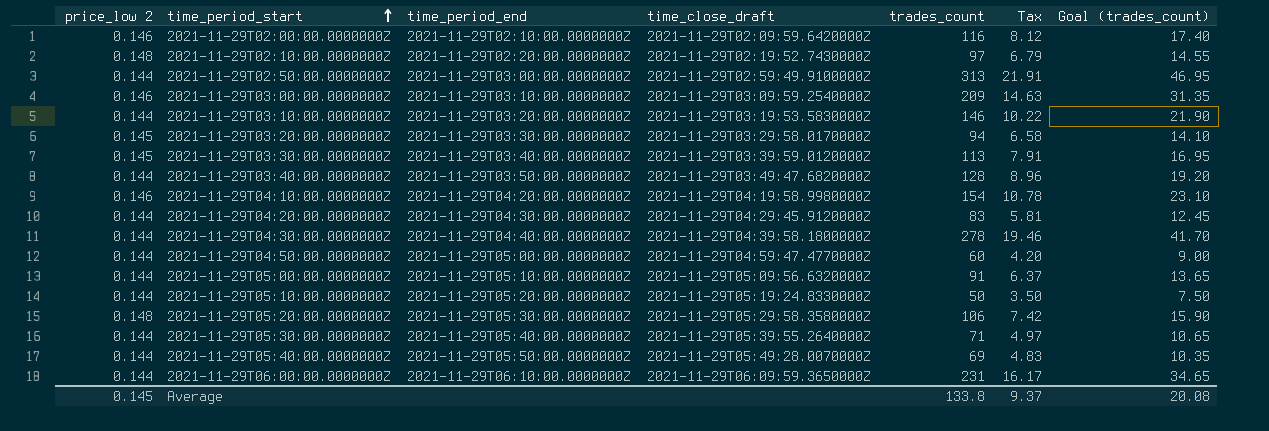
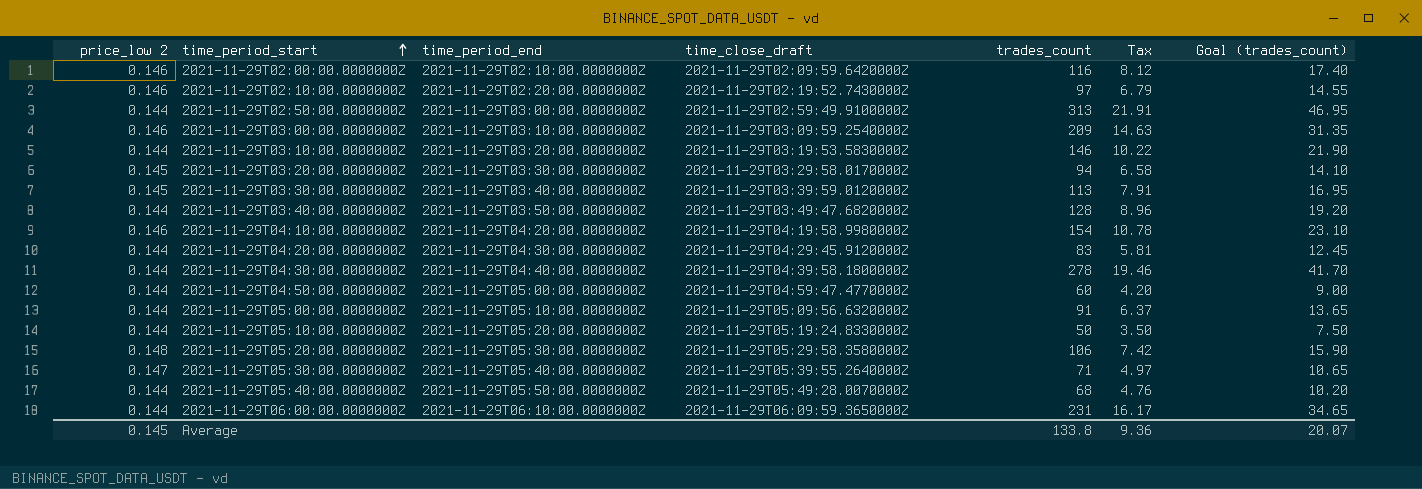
2021-11-29T02:10:00.0000000Z | price_low 2: 0.148 -> 0.146
2021-11-29T05:30:00.0000000Z | price_low 2: 0.144 -> 0.147
2021-11-29T05:40:00.0000000Z | trades_count: 69 -> 68
2021-11-29T05:40:00.0000000Z | Tax: 4.83 -> 4.76
2021-11-29T05:40:00.0000000Z | Goal (trades_count): 10.35 -> 10.20
Average | Tax: 9.37 -> 9.36
Average | Goal (trades_count): 20.08 -> 20.07

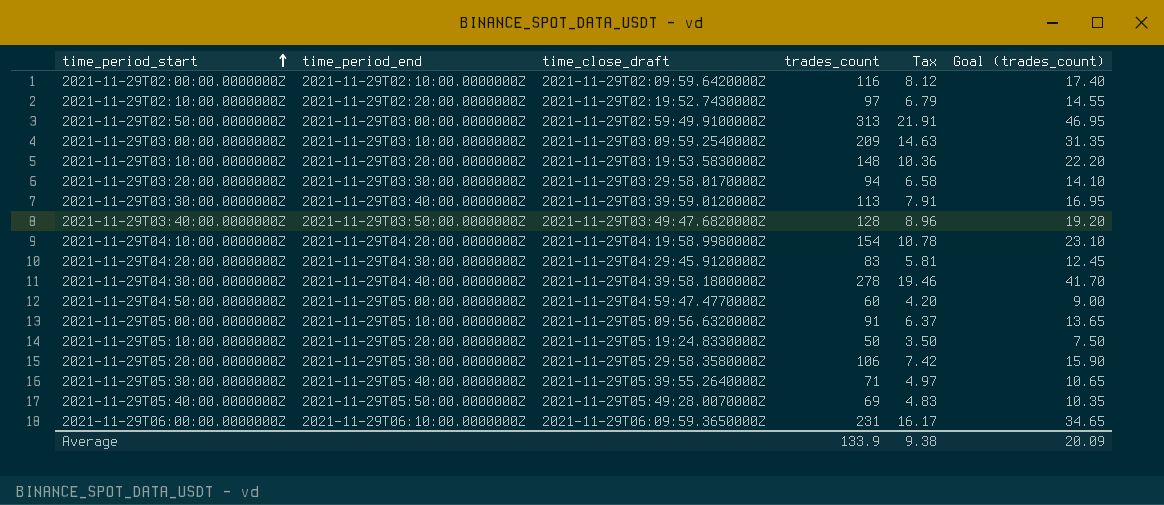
column price_low 2 | position: 1 -> none
2021-11-29T03:10:00.0000000Z | trades_count: 146 -> 148
2021-11-29T03:10:00.0000000Z | Tax: 10.22 -> 10.36
2021-11-29T03:10:00.0000000Z | Goal (trades_count): 21.90 -> 22.20
2021-11-29T05:40:00.0000000Z | trades_count: 68 -> 69
2021-11-29T05:40:00.0000000Z | Tax: 4.76 -> 4.83
2021-11-29T05:40:00.0000000Z | Goal (trades_count): 10.20 -> 10.35
Average | trades_count: 133.8 -> 133.9
Average | Tax: 9.36 -> 9.38
Average | Goal (trades_count): 20.07 -> 20.09

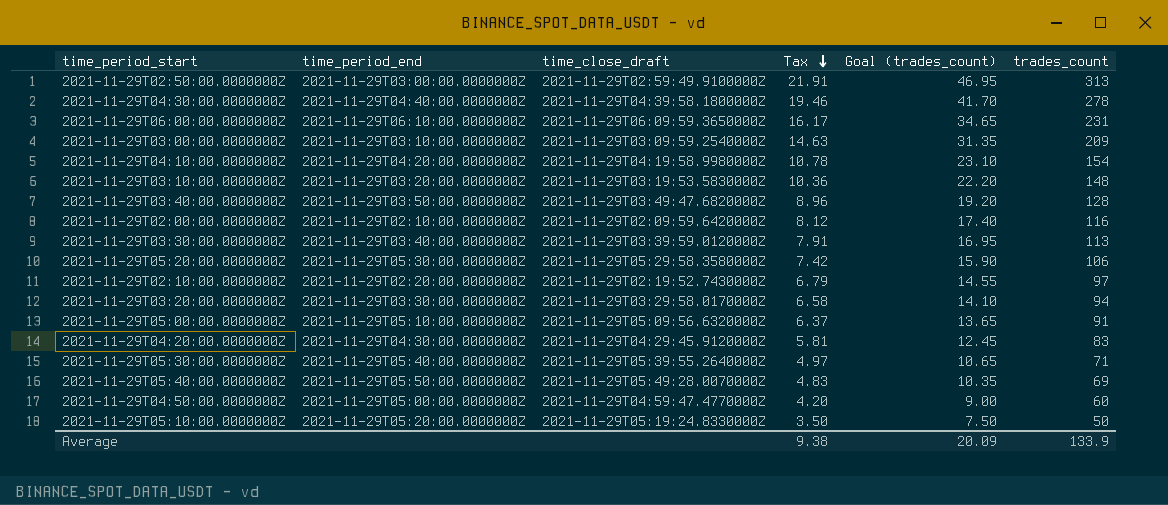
row order: time_period_start ascending -> Tax descending
column trades_count | position: 4 -> 6

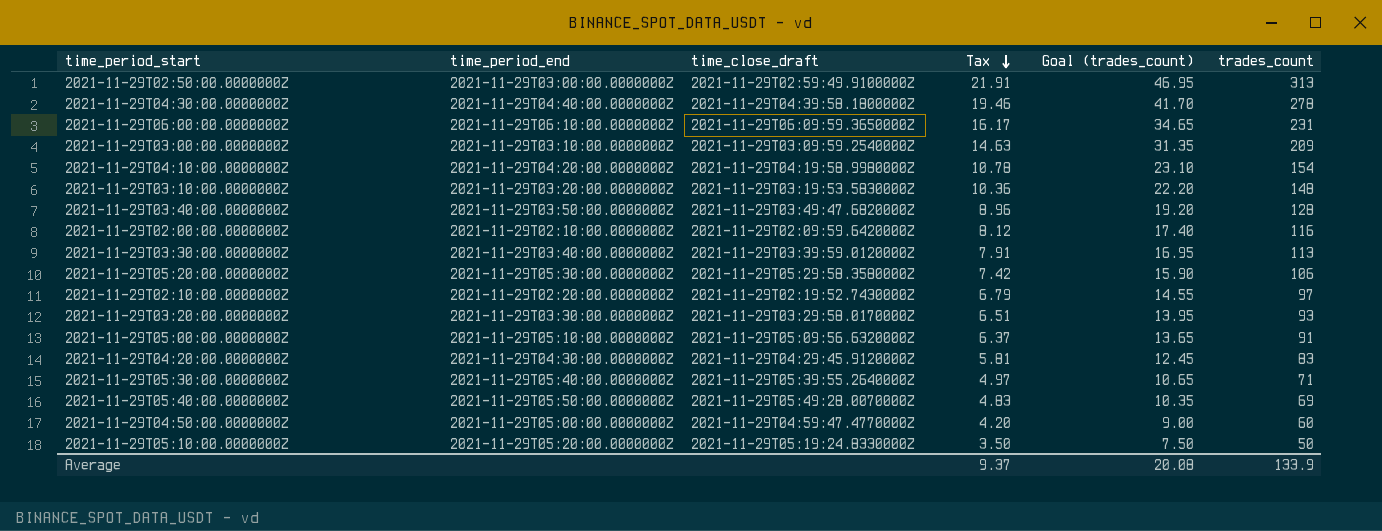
2021-11-29T03:20:00.0000000Z | Tax: 6.58 -> 6.51
2021-11-29T03:20:00.0000000Z | Goal (trades_count): 14.10 -> 13.95
2021-11-29T03:20:00.0000000Z | trades_count: 94 -> 93
Average | Tax: 9.38 -> 9.37
Average | Goal (trades_count): 20.09 -> 20.08

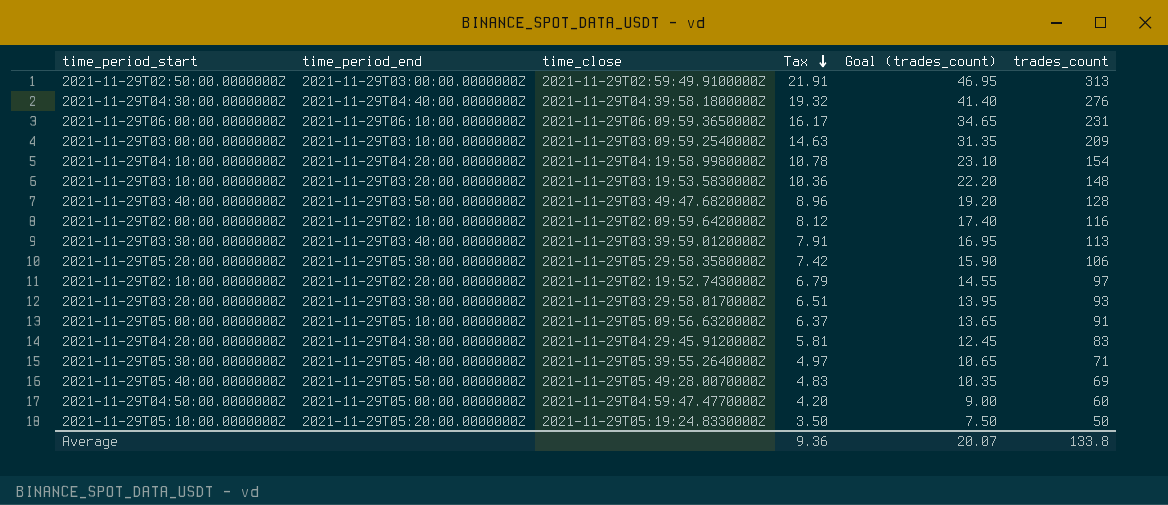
column name: time_close_draft -> time_close
2021-11-29T04:30:00.0000000Z | Tax: 19.46 -> 19.32
2021-11-29T04:30:00.0000000Z | Goal (trades_count): 41.70 -> 41.40
2021-11-29T04:30:00.0000000Z | trades_count: 278 -> 276
Average | Tax: 9.37 -> 9.36
Average | Goal (trades_count): 20.08 -> 20.07
Average | trades_count: 133.9 -> 133.8

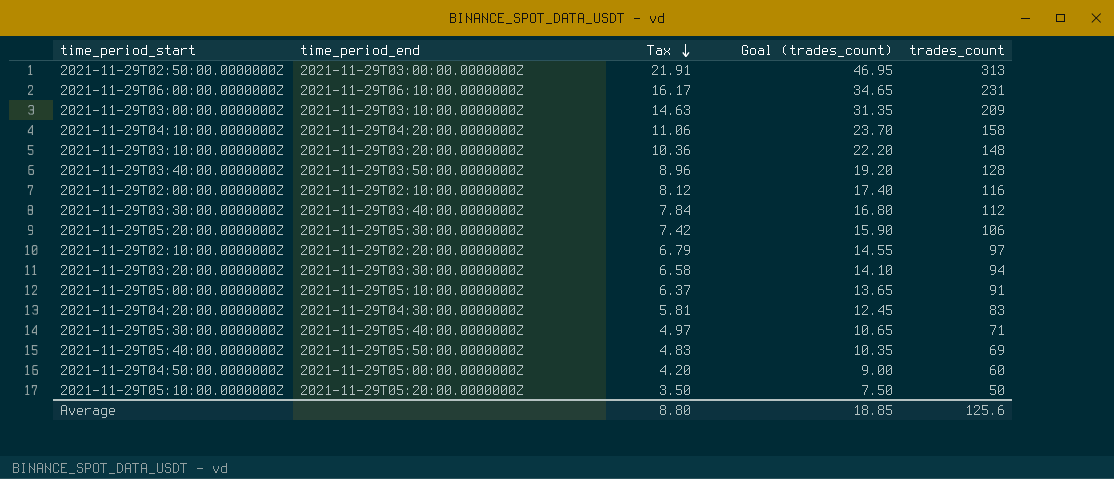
column time_close | position: 3 -> none
row 2021-11-29T04:30:00.0000000Z: 2021-11-29T04:40:00.0000000Z | 2021-11-29T04:39:58.1800000Z | 19.32 | 41.40 | 276 -> none
2021-11-29T04:10:00.0000000Z | Tax: 10.78 -> 11.06
2021-11-29T04:10:00.0000000Z | Goal (trades_count): 23.10 -> 23.70
2021-11-29T04:10:00.0000000Z | trades_count: 154 -> 158
2021-11-29T03:30:00.0000000Z | Tax: 7.91 -> 7.84
2021-11-29T03:30:00.0000000Z | Goal (trades_count): 16.95 -> 16.80
2021-11-29T03:30:00.0000000Z | trades_count: 113 -> 112
2021-11-29T03:20:00.0000000Z | Tax: 6.51 -> 6.58
2021-11-29T03:20:00.0000000Z | Goal (trades_count): 13.95 -> 14.10
2021-11-29T03:20:00.0000000Z | trades_count: 93 -> 94
Average | Tax: 9.36 -> 8.80
Average | Goal (trades_count): 20.07 -> 18.85
Average | trades_count: 133.8 -> 125.6

